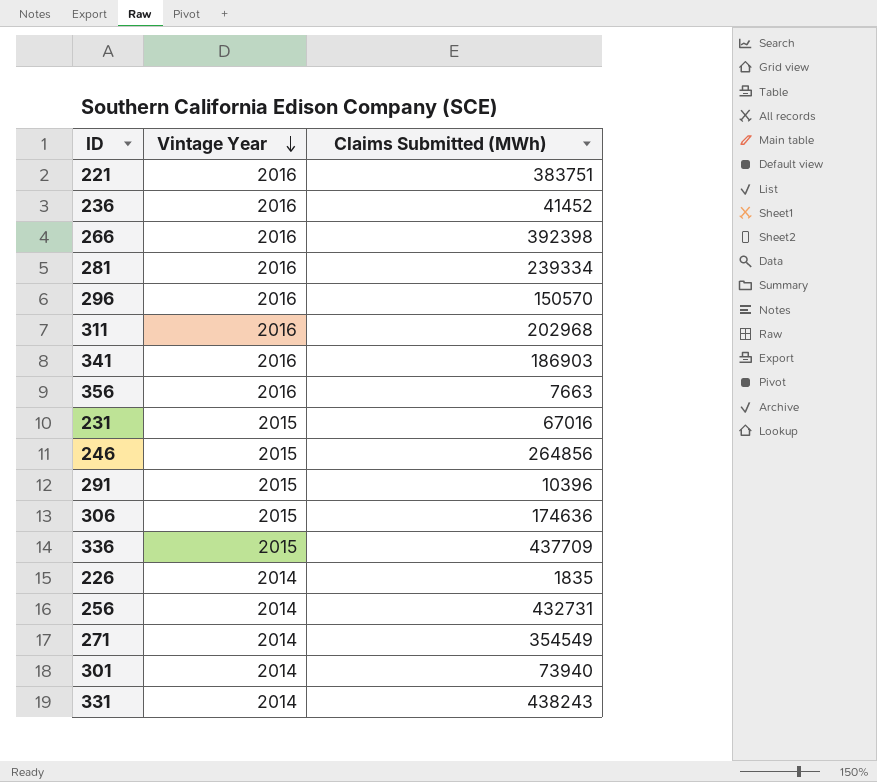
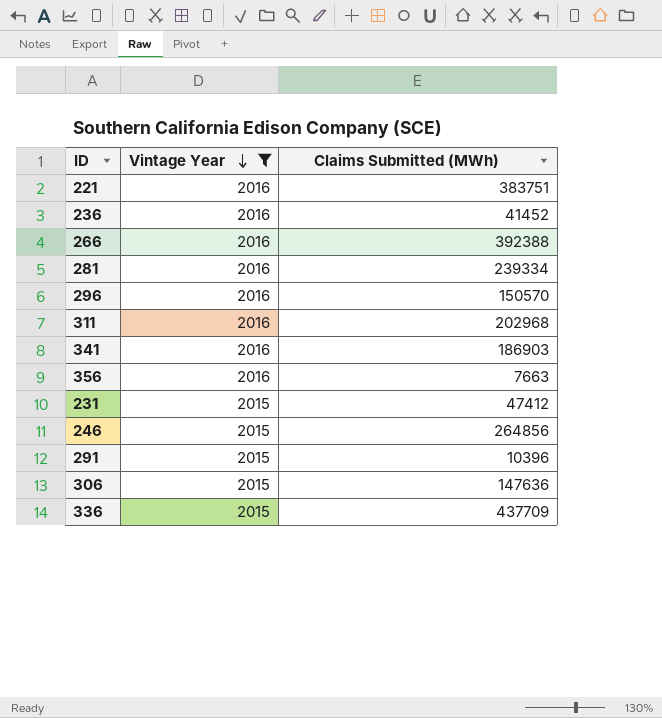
filter: none -> Vintage Year != 2014
266 | Claims Submitted (MWh): 392398 -> 392388
231 | Claims Submitted (MWh): 67016 -> 47412
306 | Claims Submitted (MWh): 174636 -> 147636

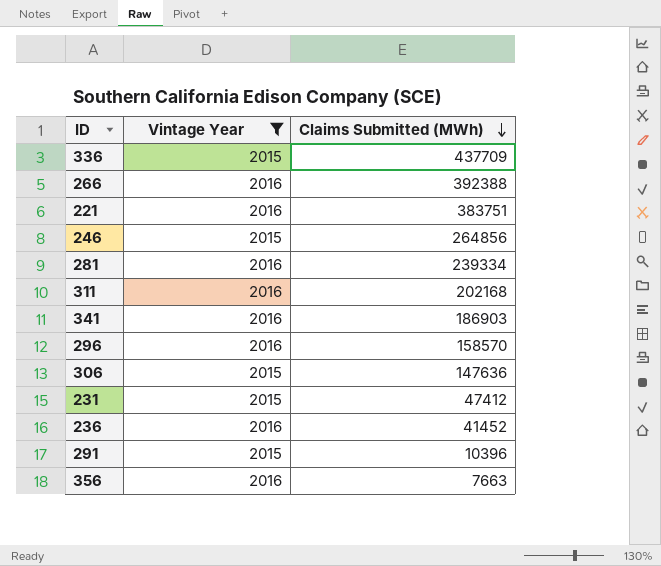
row order: Vintage Year descending -> Claims Submitted (MWh) descending
311 | Claims Submitted (MWh): 202968 -> 202168
296 | Claims Submitted (MWh): 150570 -> 158570

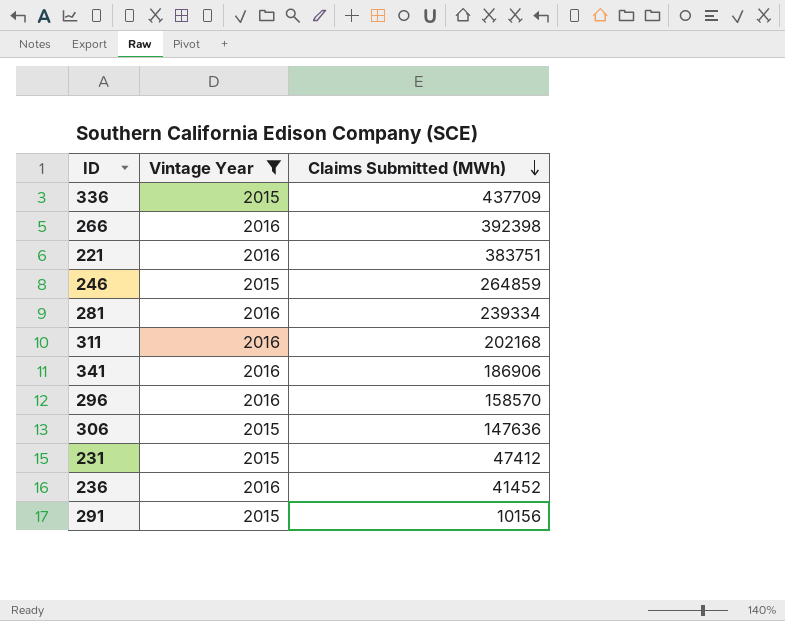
row 356: 2016 | 7663 -> none
266 | Claims Submitted (MWh): 392388 -> 392398
246 | Claims Submitted (MWh): 264856 -> 264859
341 | Claims Submitted (MWh): 186903 -> 186906
291 | Claims Submitted (MWh): 10396 -> 10156

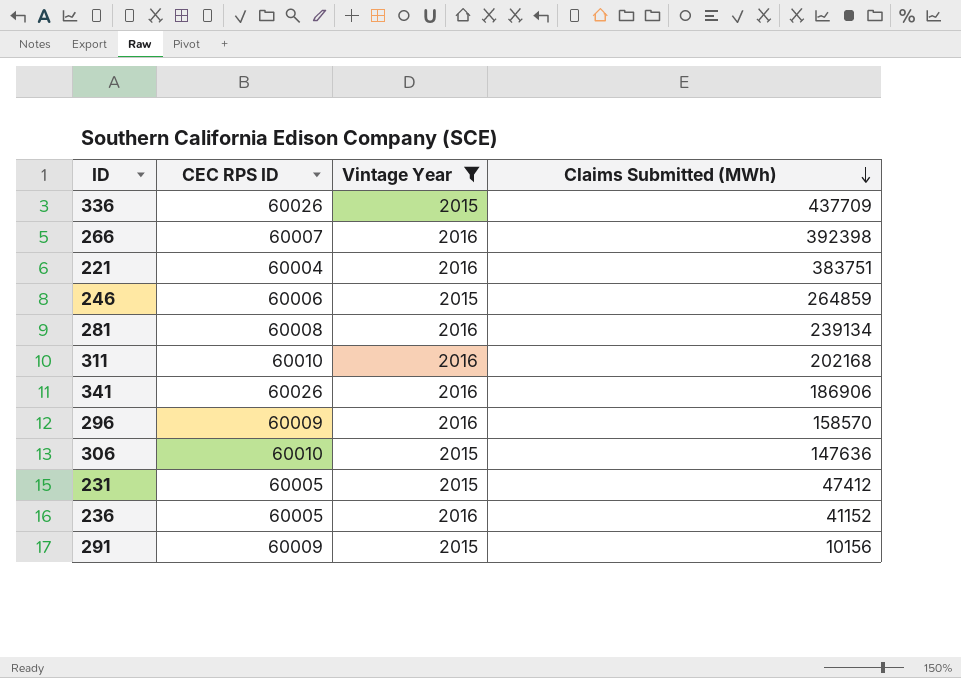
column CEC RPS ID | position: none -> 2
281 | Claims Submitted (MWh): 239334 -> 239134
236 | Claims Submitted (MWh): 41452 -> 41152

